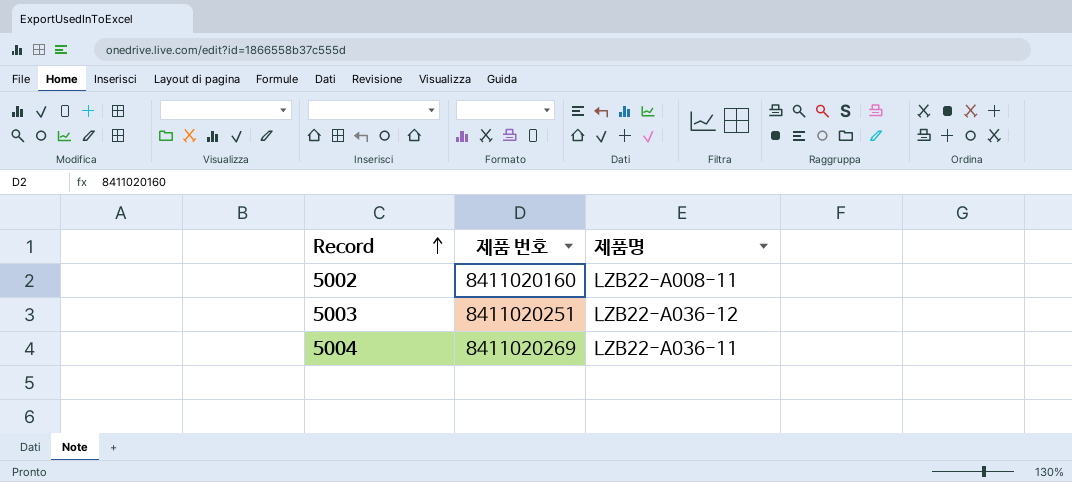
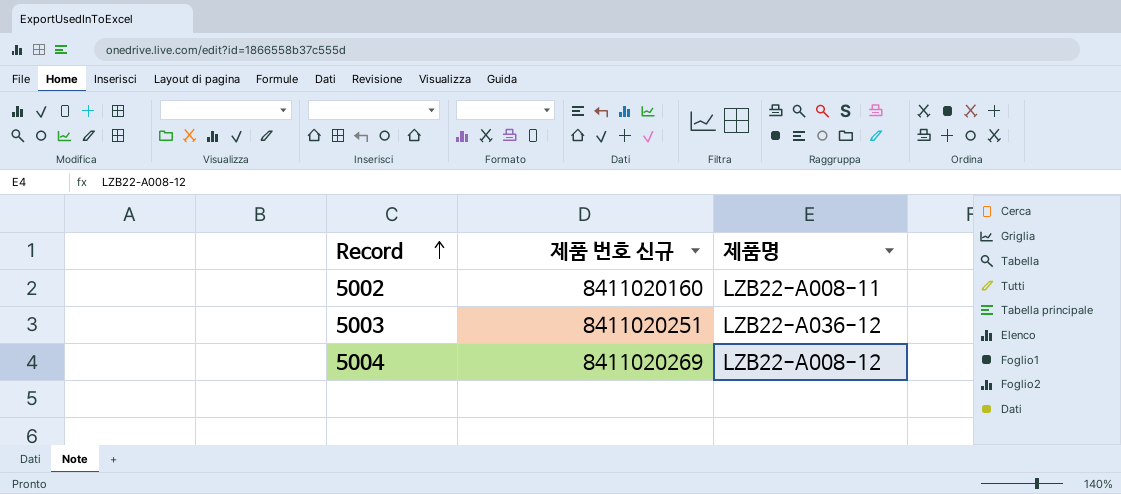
column name: 제품 번호 -> 제품 번호 신규
5004 | 제품명: LZB22-A036-11 -> LZB22-A008-12

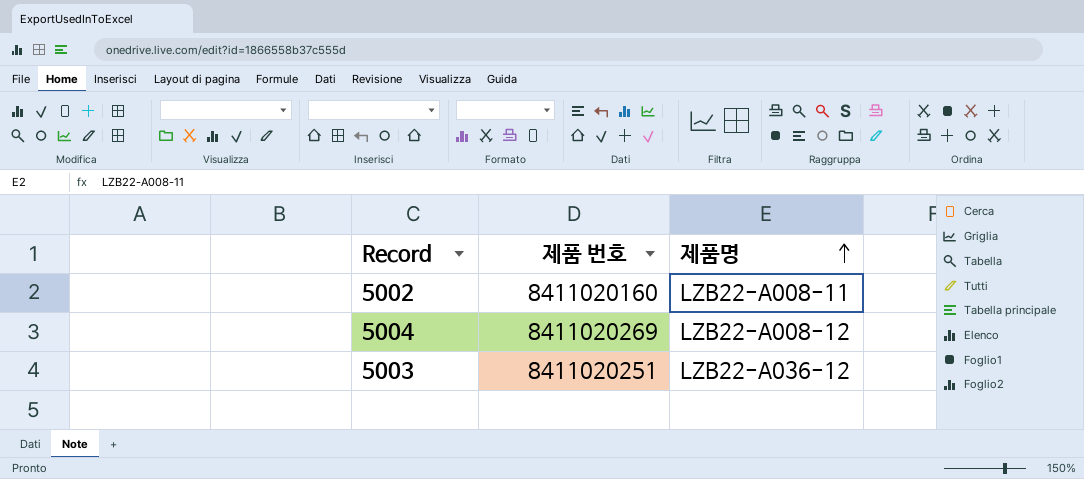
row order: Record ascending -> 제품명 ascending
column name: 제품 번호 신규 -> 제품 번호

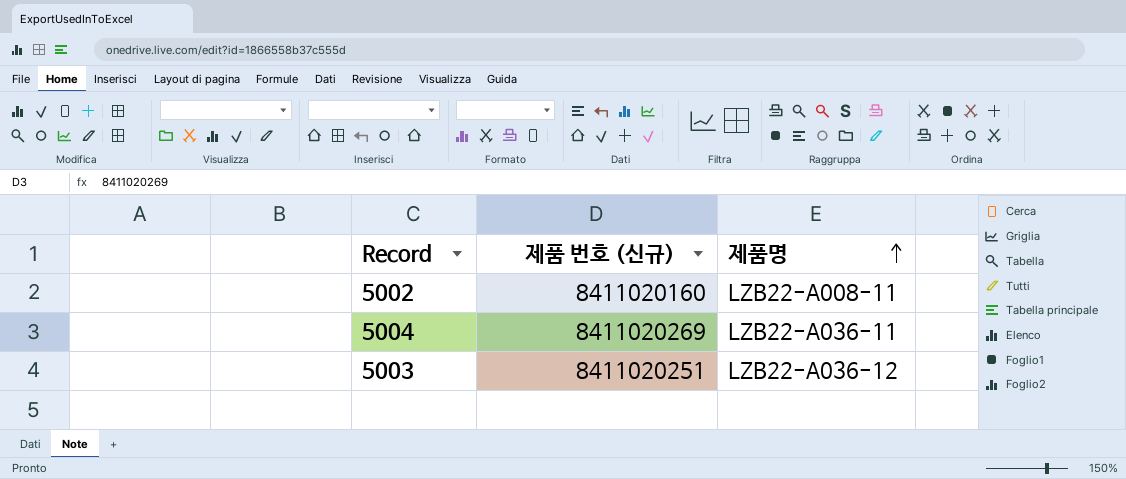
column name: 제품 번호 -> 제품 번호 (신규)
5004 | 제품명: LZB22-A008-12 -> LZB22-A036-11

